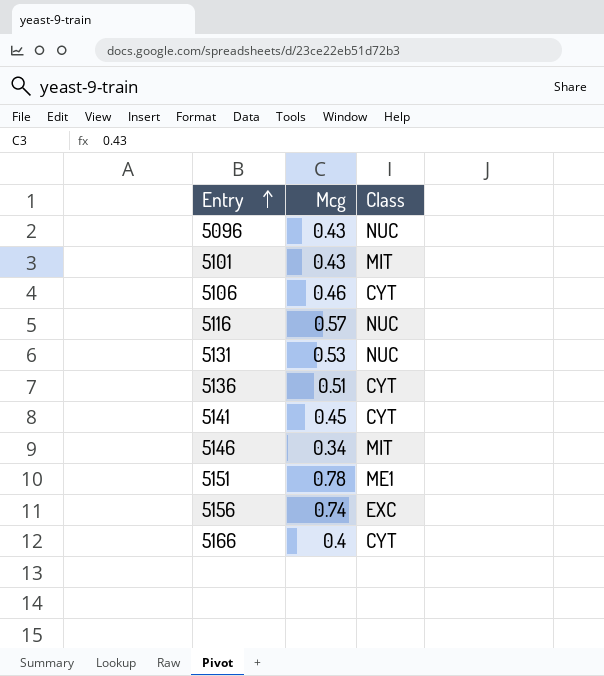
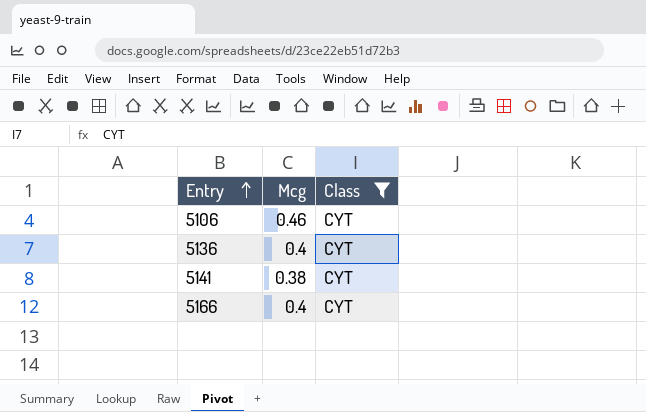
filter: none -> Class = CYT
5136 | Mcg: 0.51 -> 0.4
5141 | Mcg: 0.45 -> 0.38

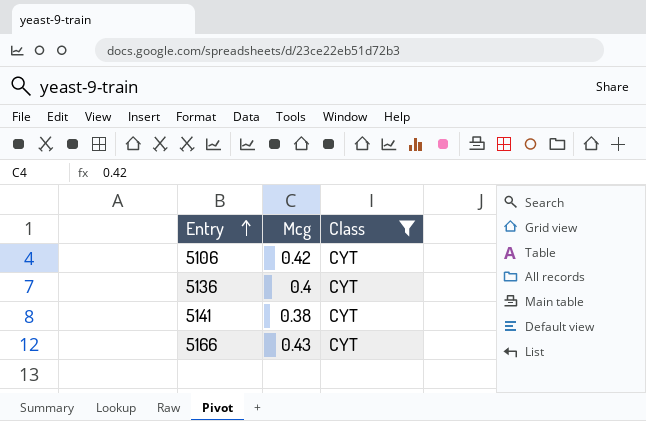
5106 | Mcg: 0.46 -> 0.42
5166 | Mcg: 0.4 -> 0.43

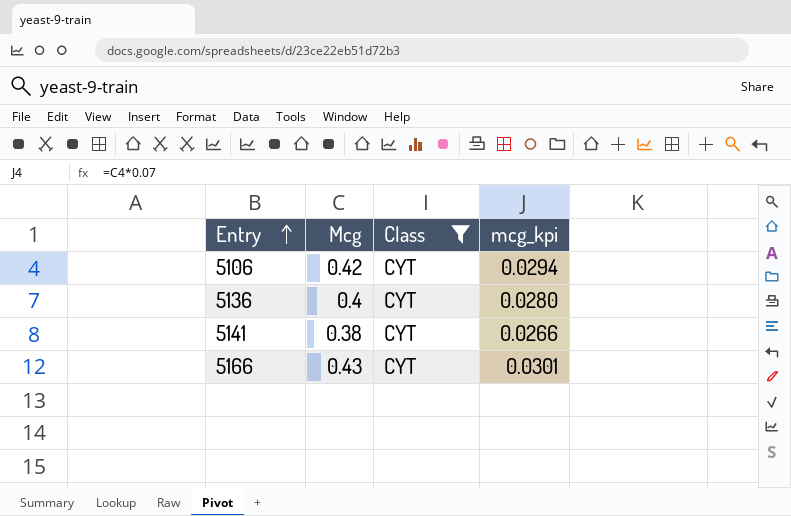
column mcg_kpi | formula: none -> [Mcg] * 0.07

